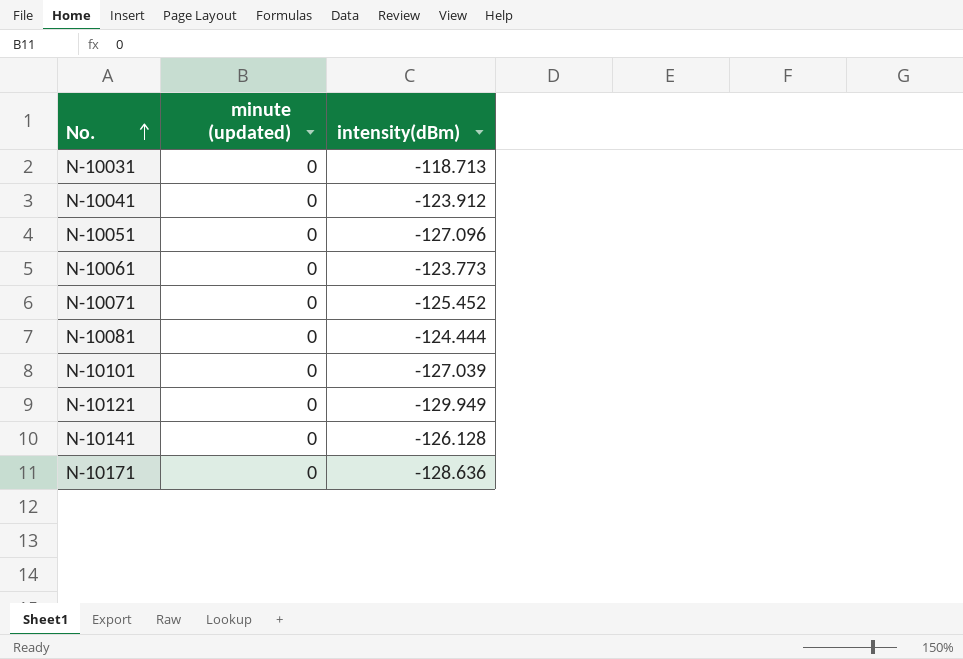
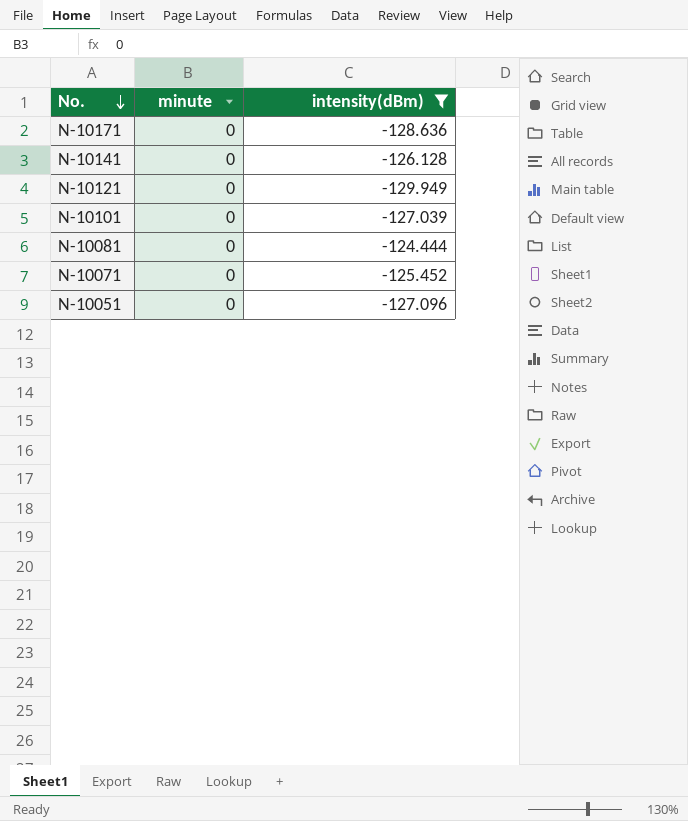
filter: none -> intensity(dBm) <= -124.444
row order: No. ascending -> No. descending
column name: minute (updated) -> minute

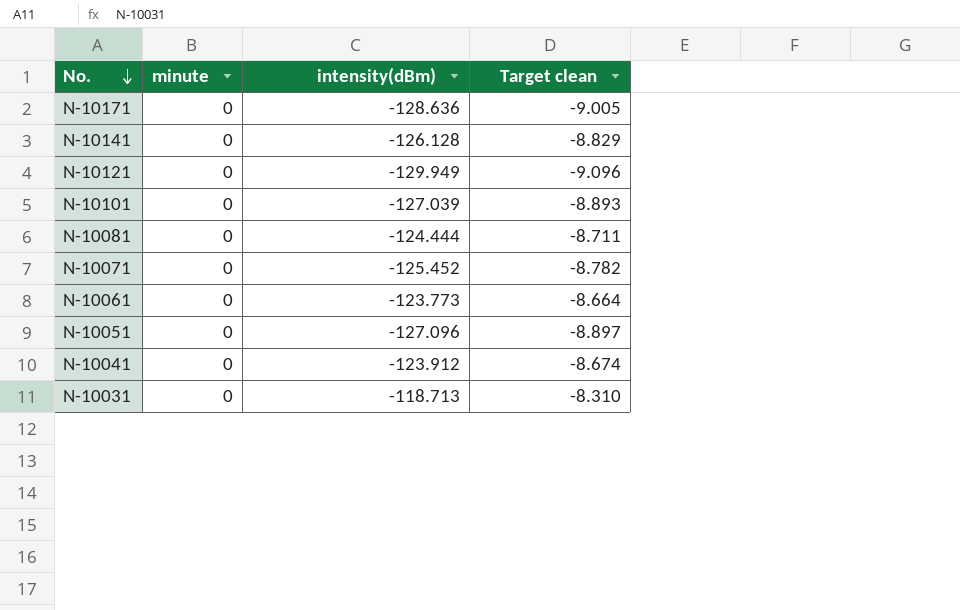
filter: intensity(dBm) <= -124.444 -> none
column Target clean | formula: none -> [intensity(dBm)] * 0.07

